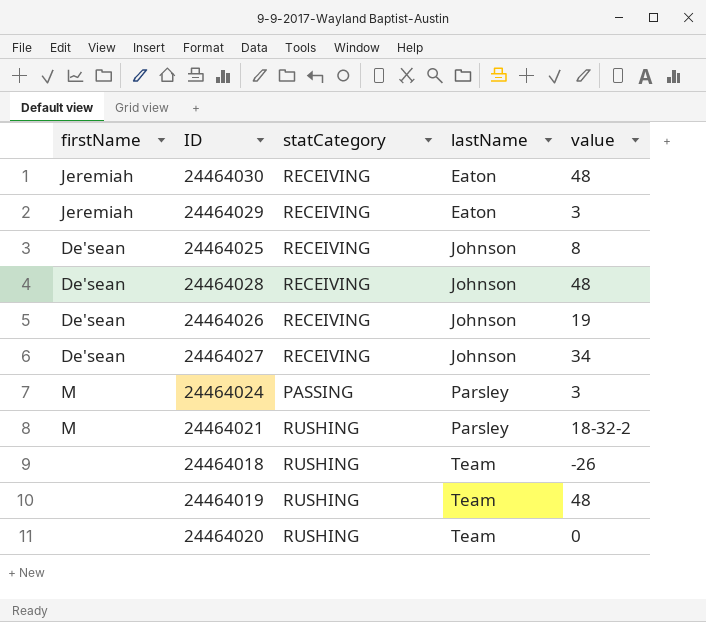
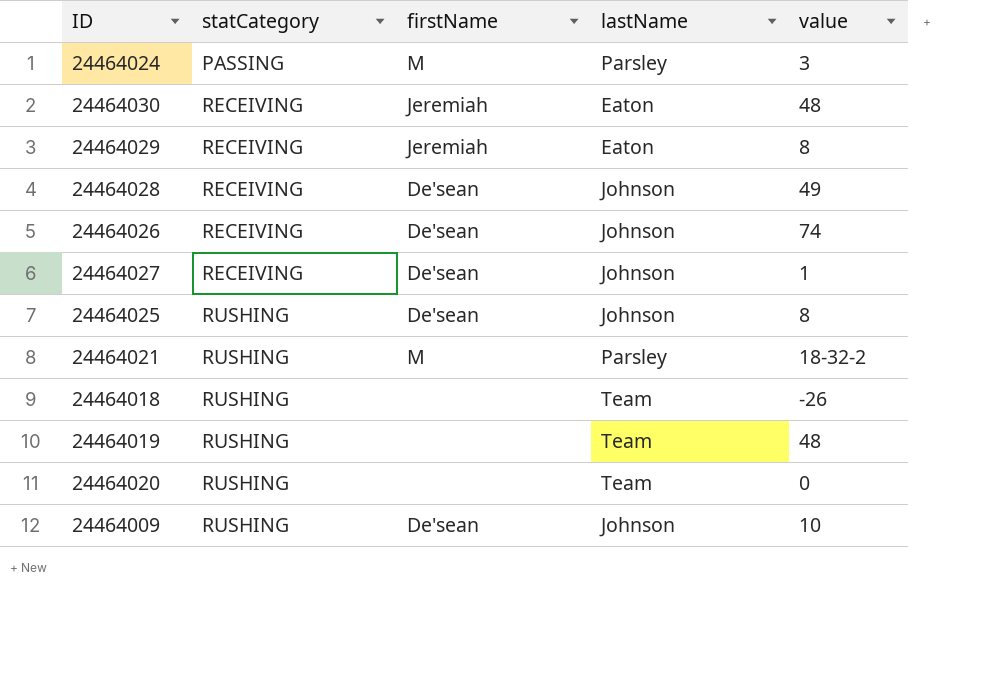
row order: lastName ascending -> statCategory ascending
column firstName | position: 1 -> 3
24464029 | value: 3 -> 8
24464028 | value: 48 -> 49
24464026 | value: 19 -> 74
24464027 | value: 34 -> 1
24464025 | statCategory: RECEIVING -> RUSHING
row 24464009: none -> RUSHING | De'sean | Johnson | 10

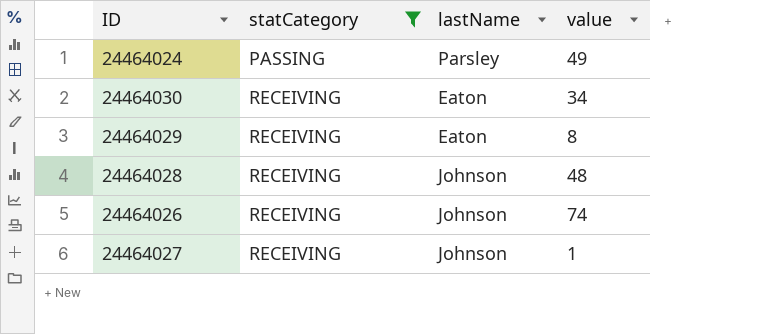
filter: none -> statCategory != RUSHING
column firstName | position: 3 -> none
24464024 | value: 3 -> 49
24464030 | value: 48 -> 34
24464028 | value: 49 -> 48

